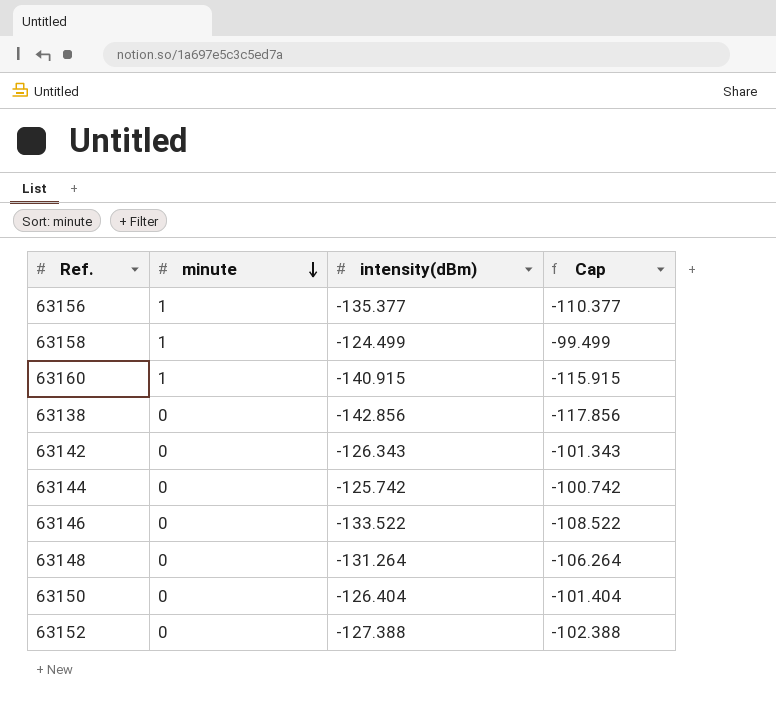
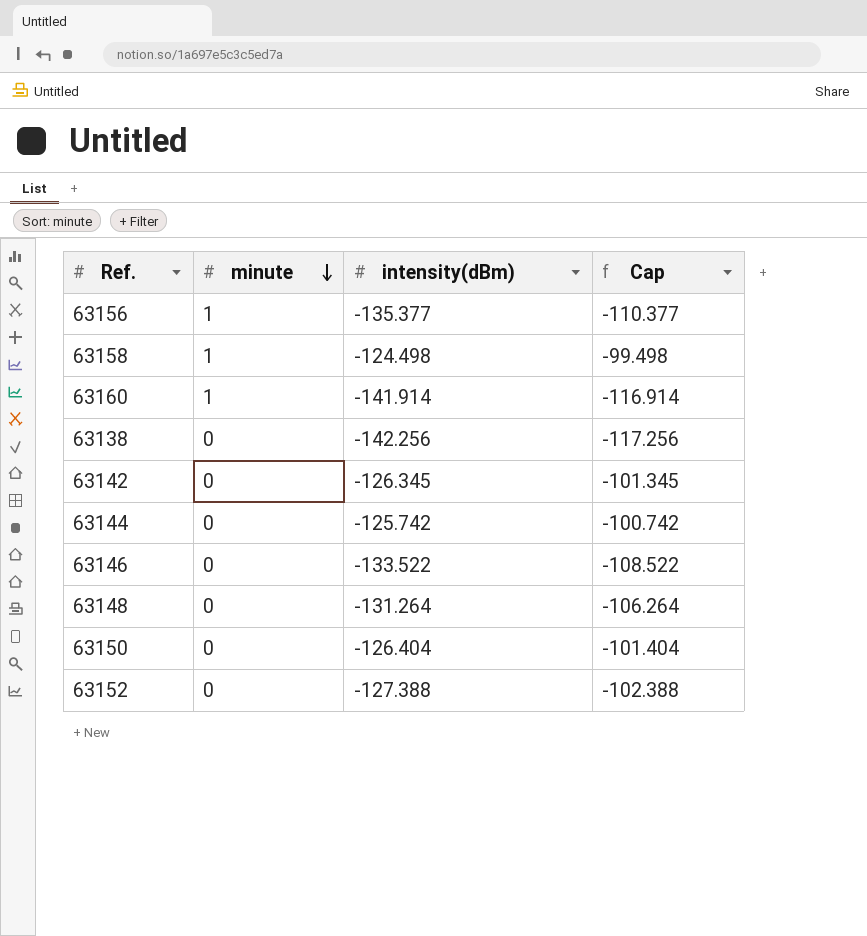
63158 | intensity(dBm): -124.499 -> -124.498
63158 | Cap: -99.499 -> -99.498
63160 | intensity(dBm): -140.915 -> -141.914
63160 | Cap: -115.915 -> -116.914
63138 | intensity(dBm): -142.856 -> -142.256
63138 | Cap: -117.856 -> -117.256
63142 | intensity(dBm): -126.343 -> -126.345
63142 | Cap: -101.343 -> -101.345

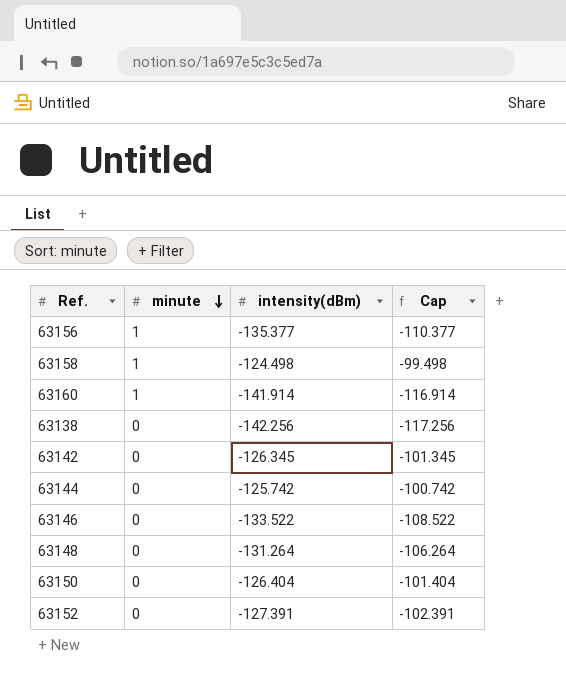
63152 | intensity(dBm): -127.388 -> -127.391
63152 | Cap: -102.388 -> -102.391

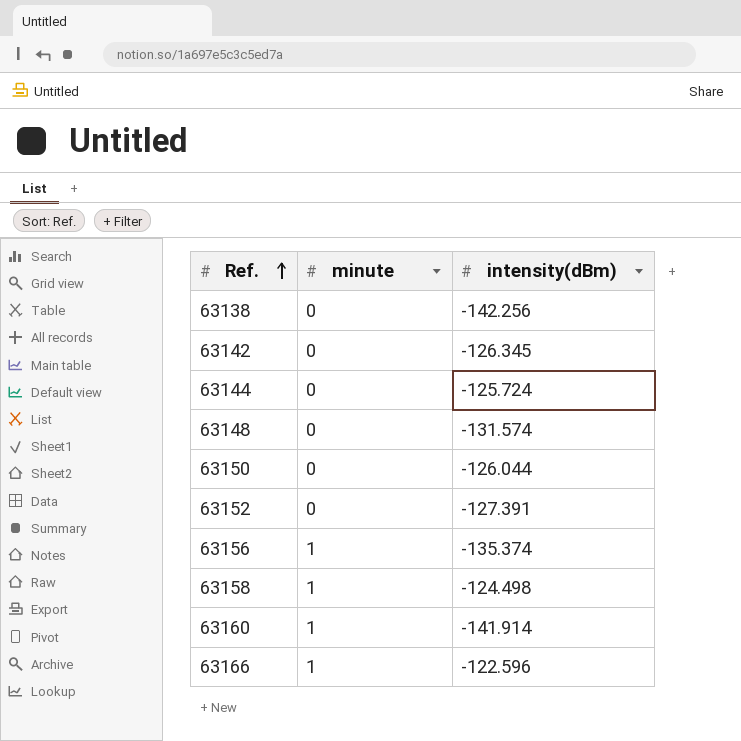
row order: minute descending -> Ref. ascending
column Cap | formula: [intensity(dBm)] + 25 -> none
row 63146: 0 | -133.522 | -108.522 -> none
63144 | intensity(dBm): -125.742 -> -125.724
63148 | intensity(dBm): -131.264 -> -131.574
63150 | intensity(dBm): -126.404 -> -126.044
63156 | intensity(dBm): -135.377 -> -135.374
row 63166: none -> 1 | -122.596

